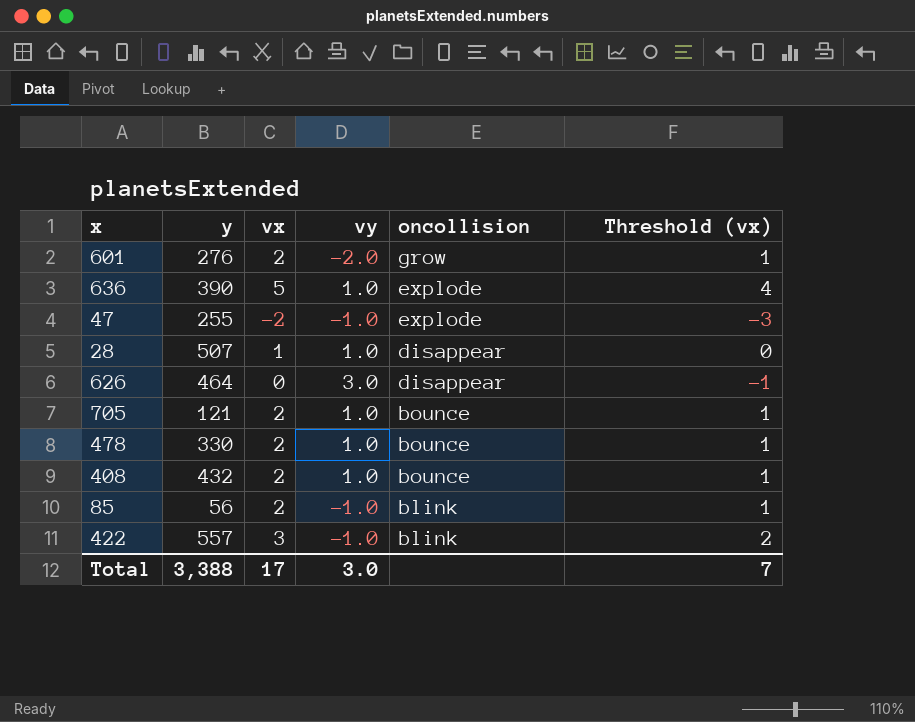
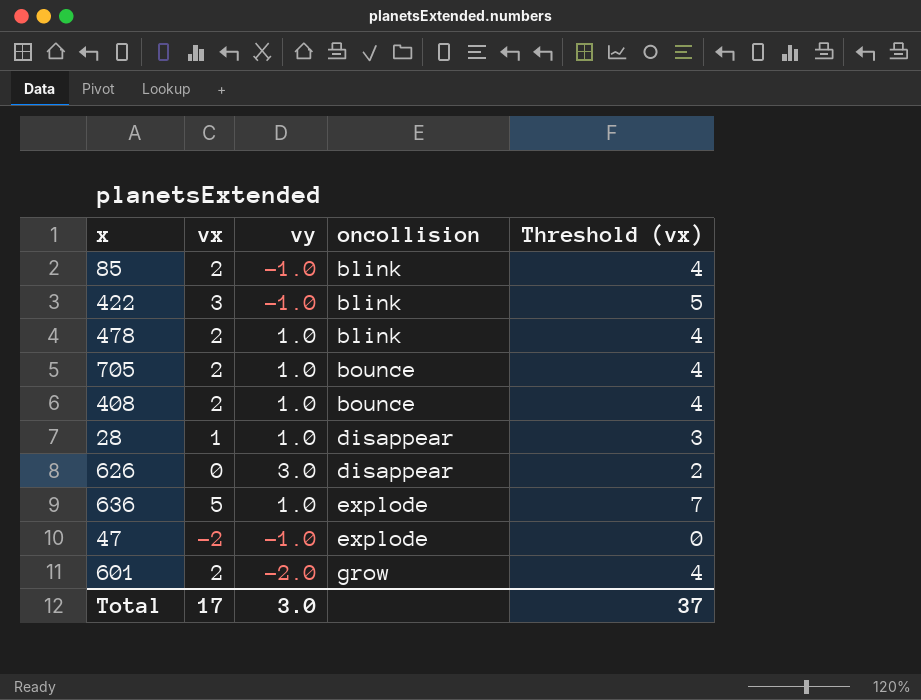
row order: oncollision descending -> oncollision ascending
column y | position: 2 -> none
column Threshold (vx) | formula: [vx] - 1 -> [vx] + 2
478 | oncollision: bounce -> blink
Total | Threshold (vx): 7 -> 37

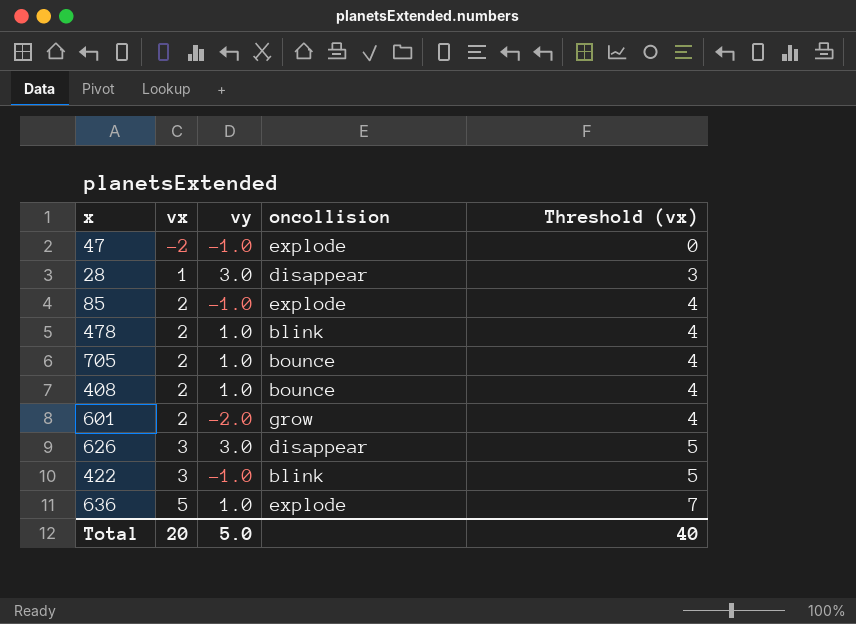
row order: oncollision ascending -> vx ascending
28 | vy: 1.0 -> 3.0
85 | oncollision: blink -> explode
626 | vx: 0 -> 3
626 | Threshold (vx): 2 -> 5
Total | vx: 17 -> 20
Total | vy: 3.0 -> 5.0
Total | Threshold (vx): 37 -> 40

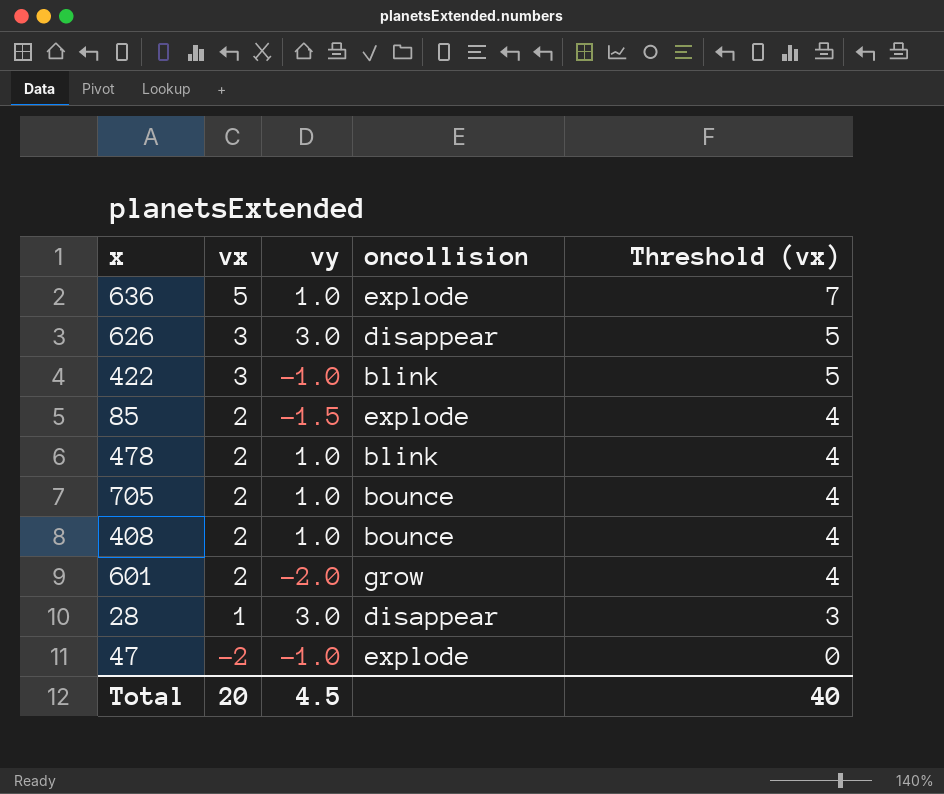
row order: vx ascending -> vx descending
85 | vy: -1.0 -> -1.5
Total | vy: 5.0 -> 4.5

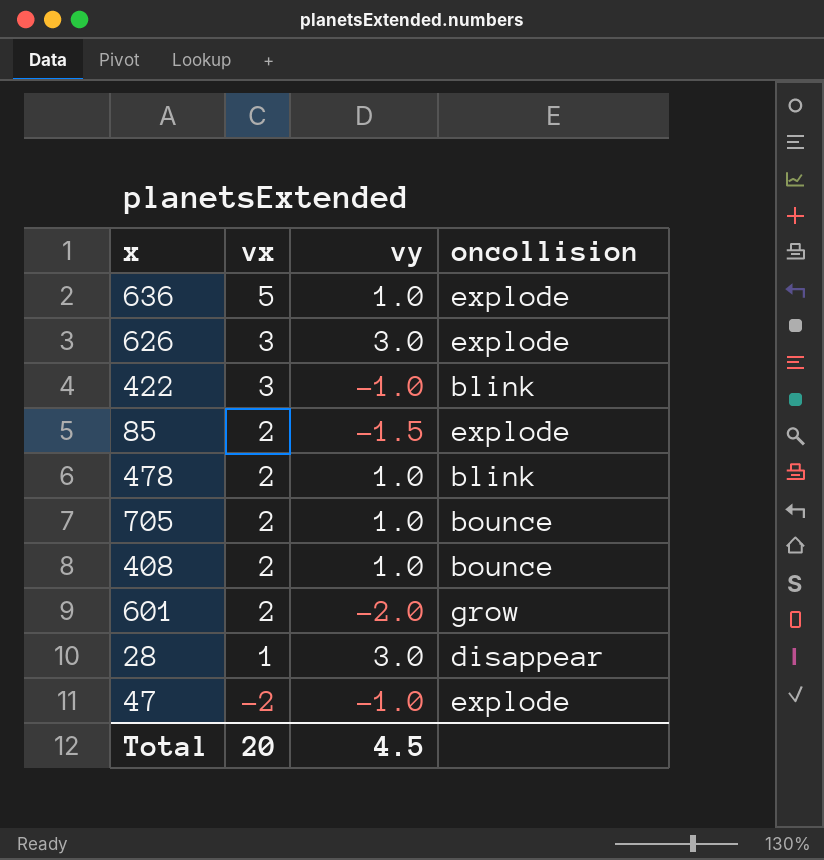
column Threshold (vx) | formula: [vx] + 2 -> none
626 | oncollision: disappear -> explode

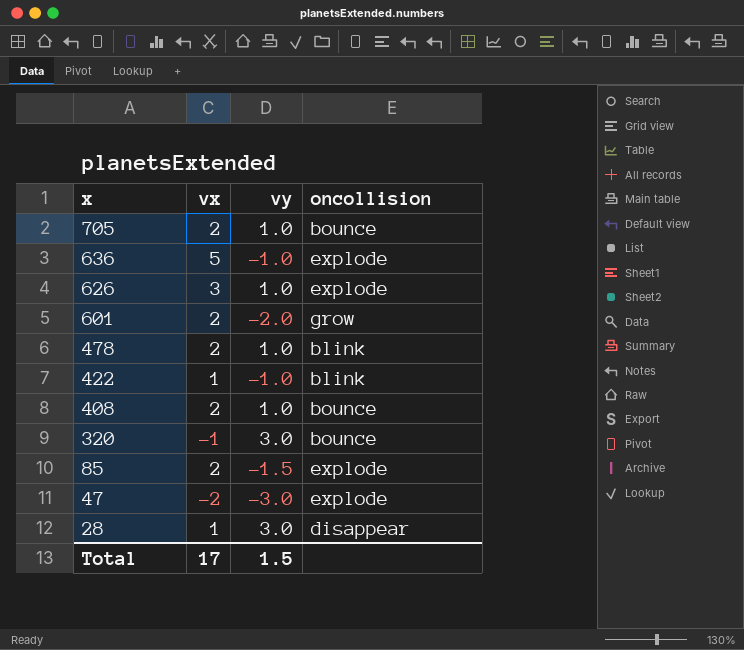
row order: vx descending -> x descending
636 | vy: 1.0 -> -1.0
626 | vy: 3.0 -> 1.0
422 | vx: 3 -> 1
row 320: none -> -1 | 3.0 | bounce
47 | vy: -1.0 -> -3.0
Total | vx: 20 -> 17
Total | vy: 4.5 -> 1.5

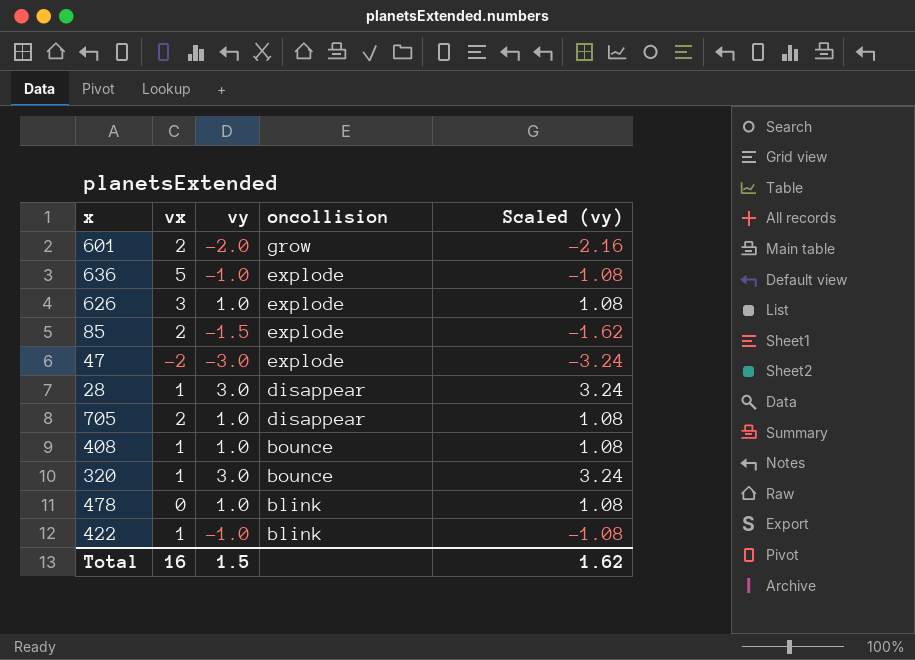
row order: x descending -> oncollision descending
column Scaled (vy) | formula: none -> [vy] * 1.08
705 | oncollision: bounce -> disappear
408 | vx: 2 -> 1
320 | vx: -1 -> 1
478 | vx: 2 -> 0
Total | vx: 17 -> 16

